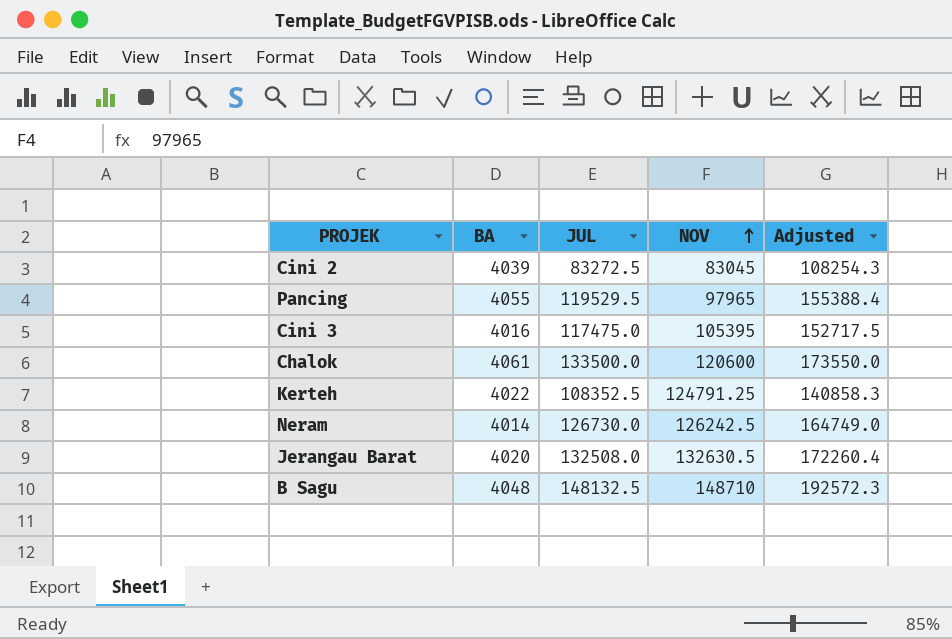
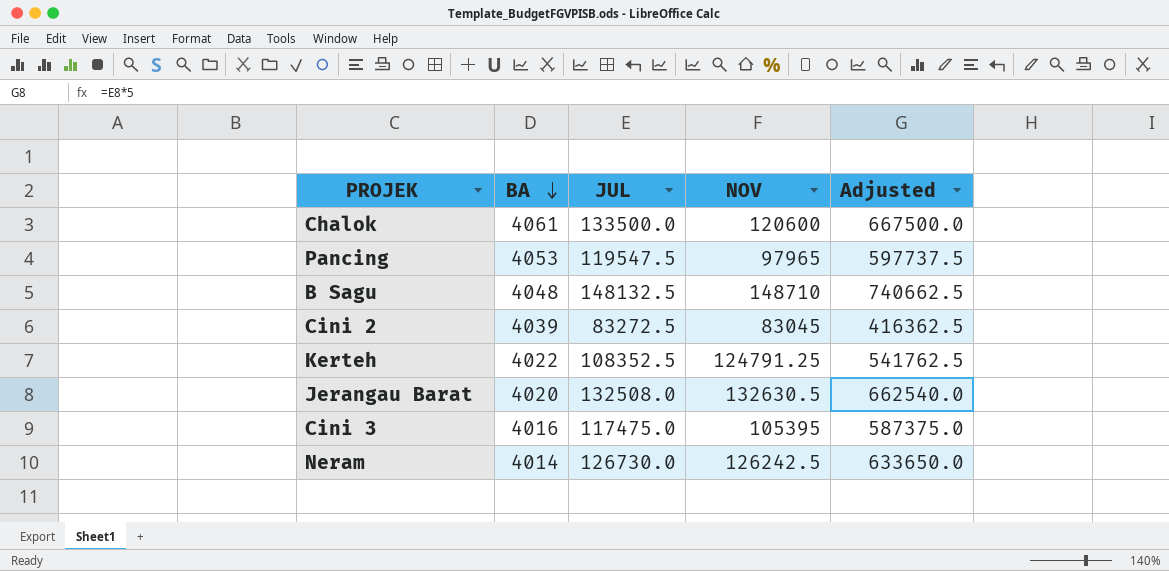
row order: NOV ascending -> BA descending
column Adjusted | formula: [JUL] * 1.3 -> [JUL] * 5
Pancing | BA: 4055 -> 4053
Pancing | JUL: 119529.5 -> 119547.5

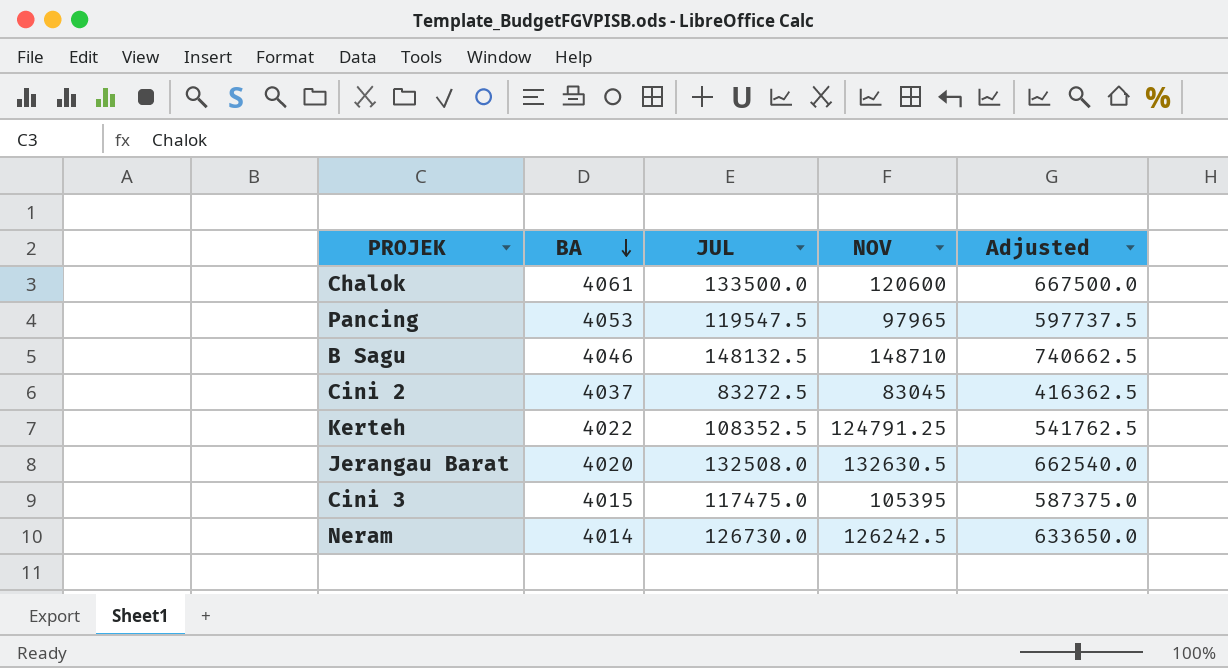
B Sagu | BA: 4048 -> 4046
Cini 2 | BA: 4039 -> 4037
Cini 3 | BA: 4016 -> 4015

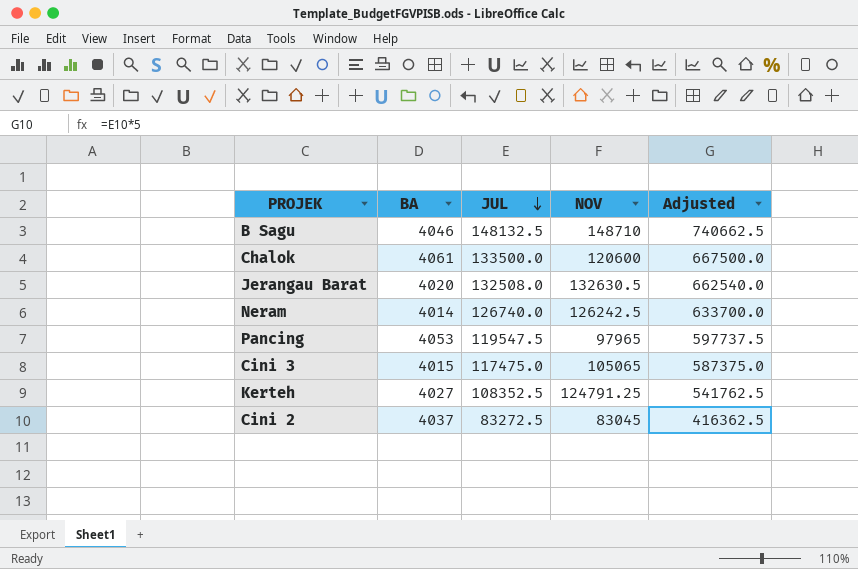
row order: BA descending -> JUL descending
Neram | JUL: 126730.0 -> 126740.0
Neram | Adjusted: 633650.0 -> 633700.0
Cini 3 | NOV: 105395 -> 105065
Kerteh | BA: 4022 -> 4027

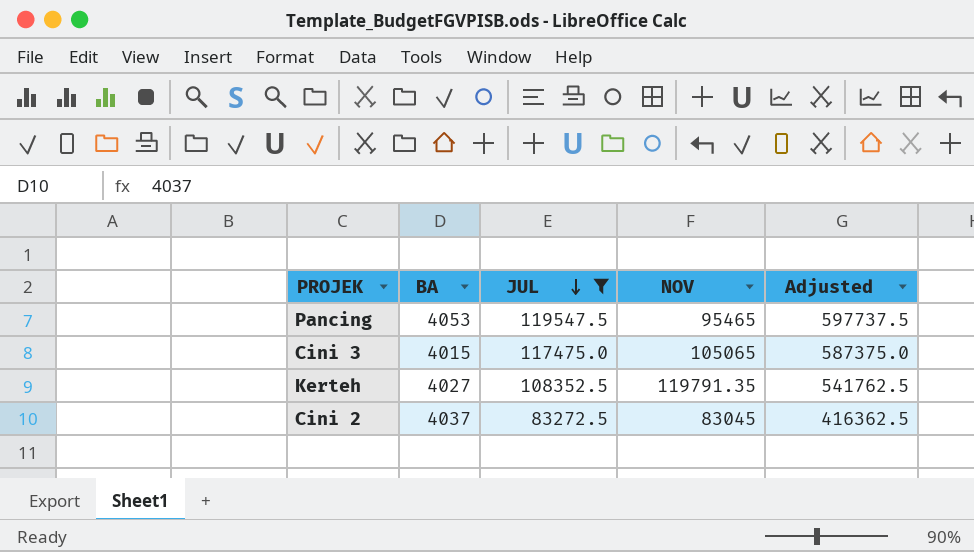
filter: none -> JUL <= 119547.5
Pancing | NOV: 97965 -> 95465
Kerteh | NOV: 124791.25 -> 119791.35

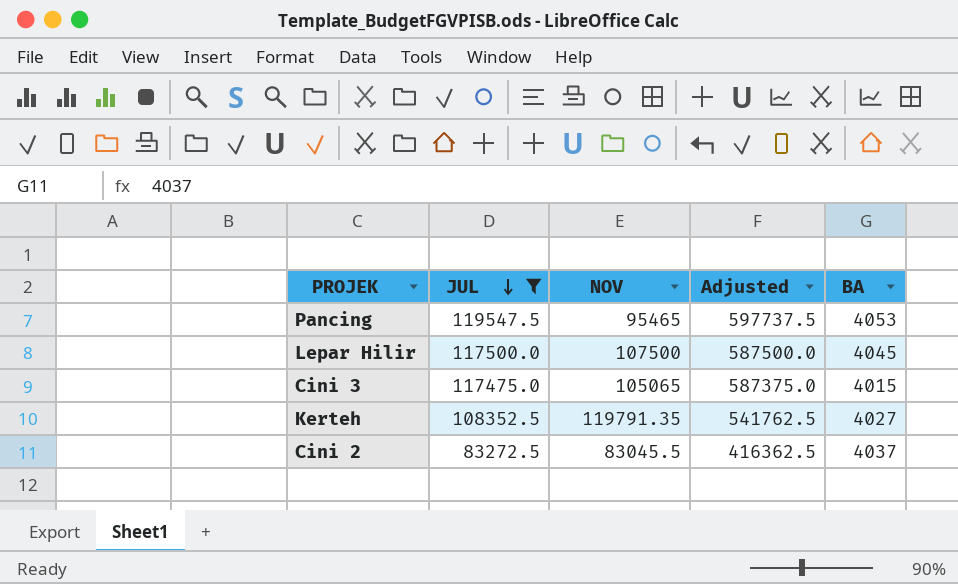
column BA | position: 2 -> 5
row Lepar Hilir: none -> 117500.0 | 107500 | 587500.0 | 4045
Cini 2 | NOV: 83045 -> 83045.5

